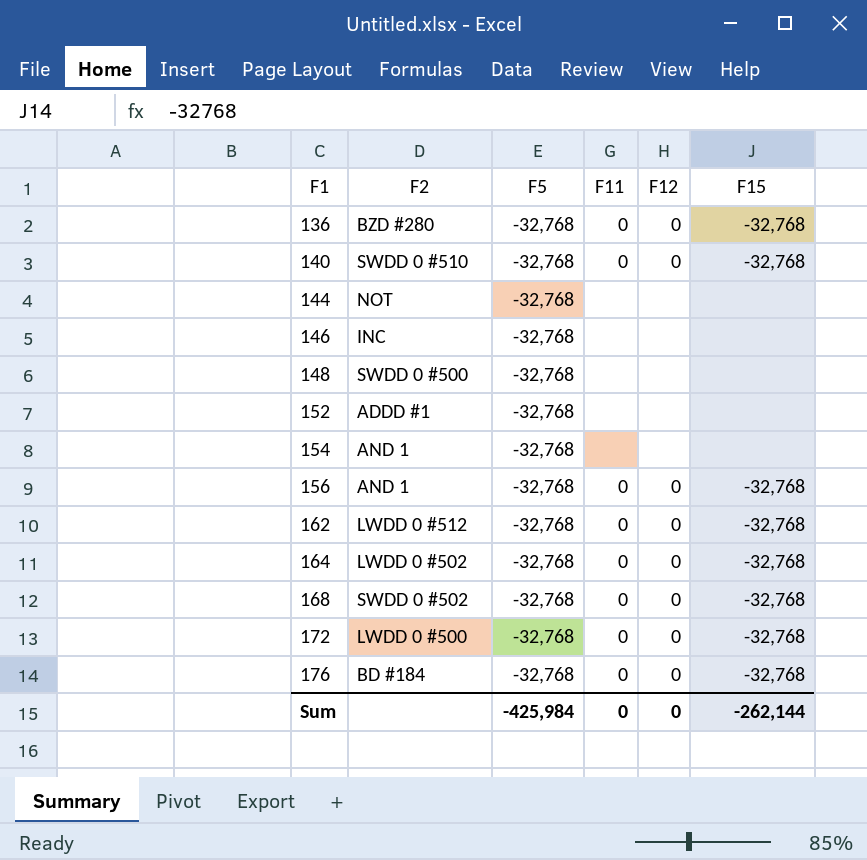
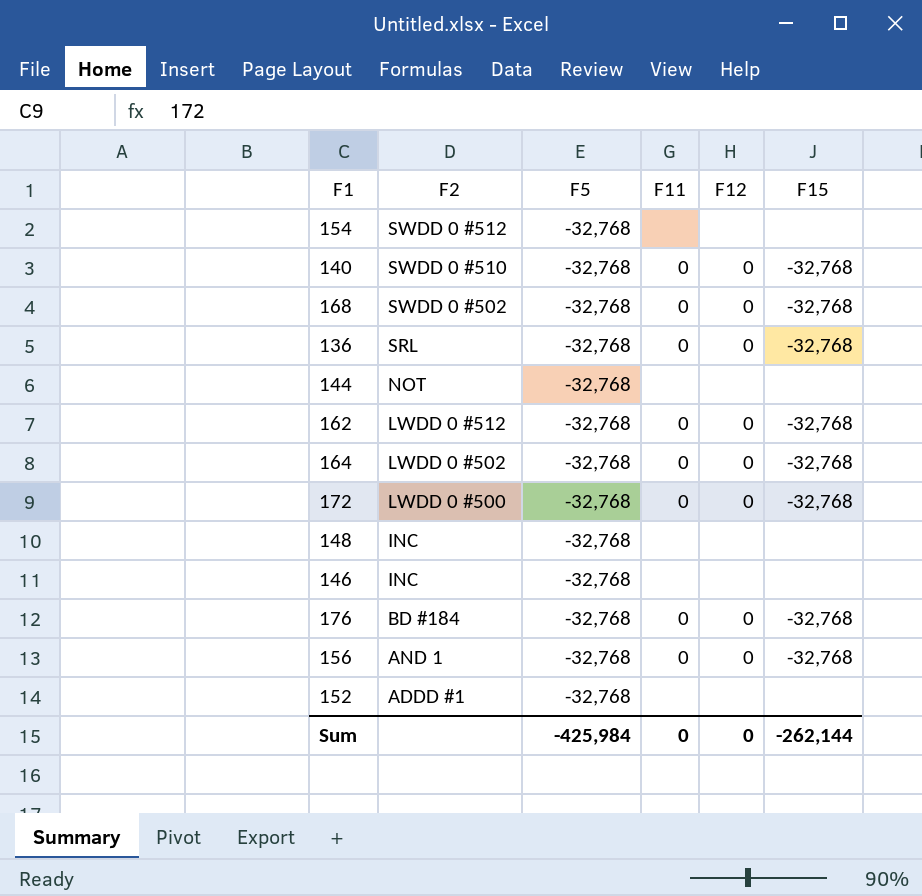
row order: F1 ascending -> F2 descending
154 | F2: AND 1 -> SWDD 0 #512
136 | F2: BZD #280 -> SRL
148 | F2: SWDD 0 #500 -> INC

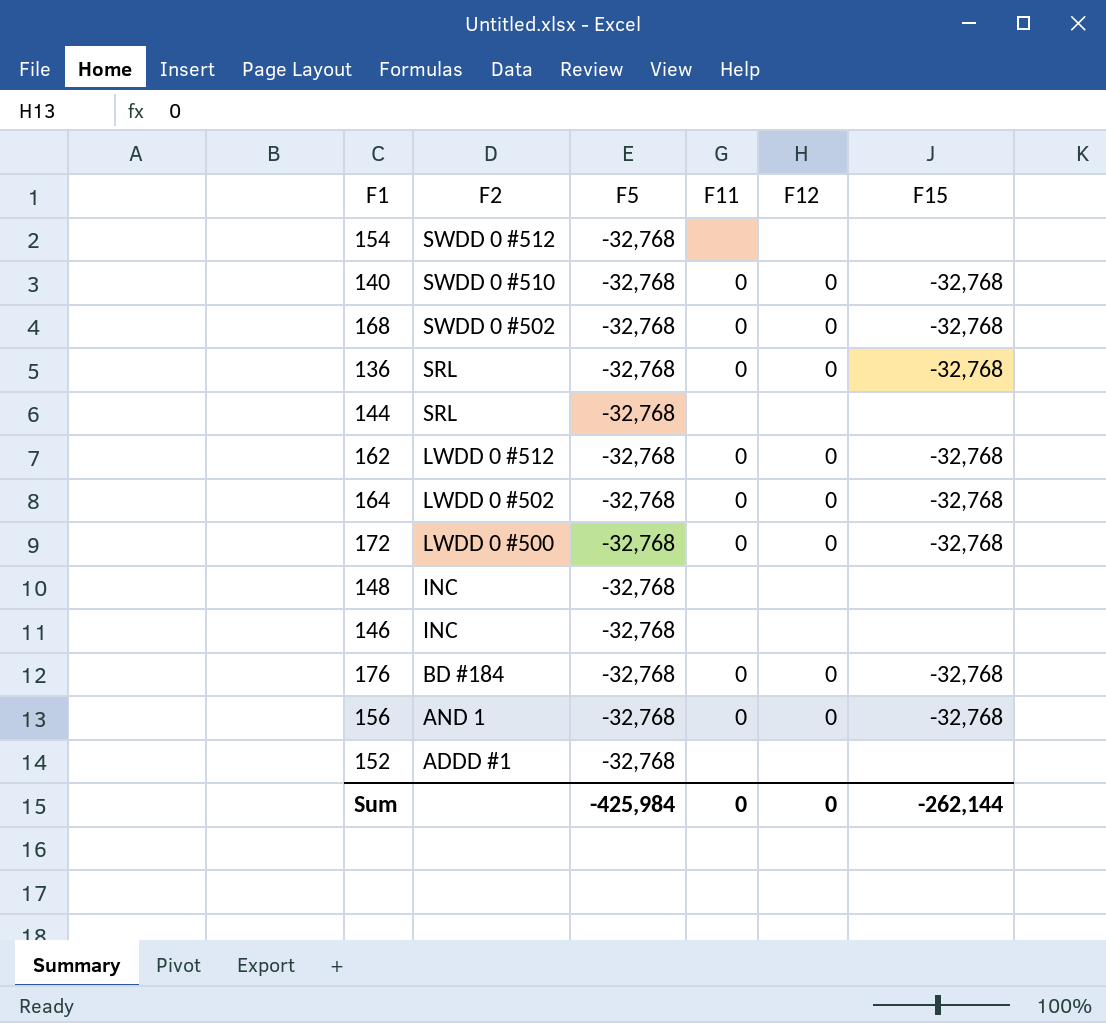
144 | F2: NOT -> SRL

